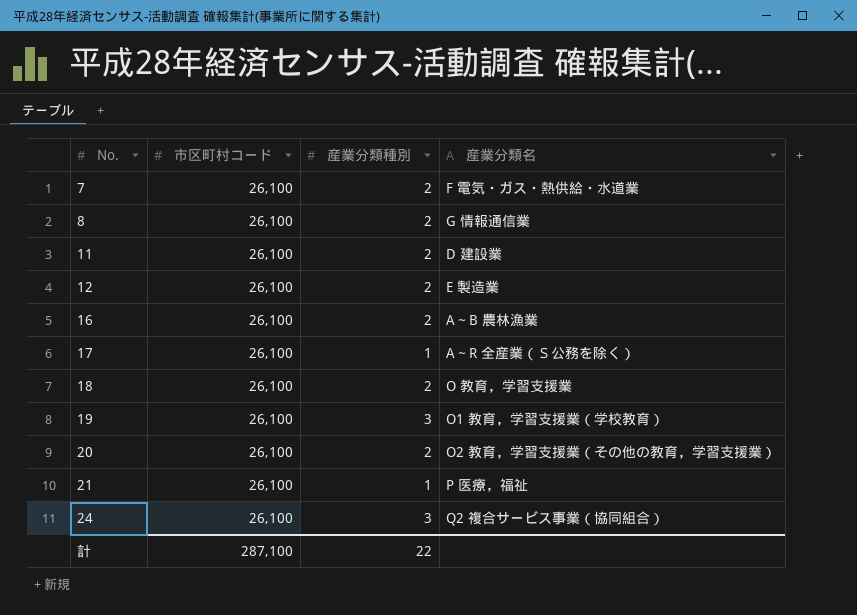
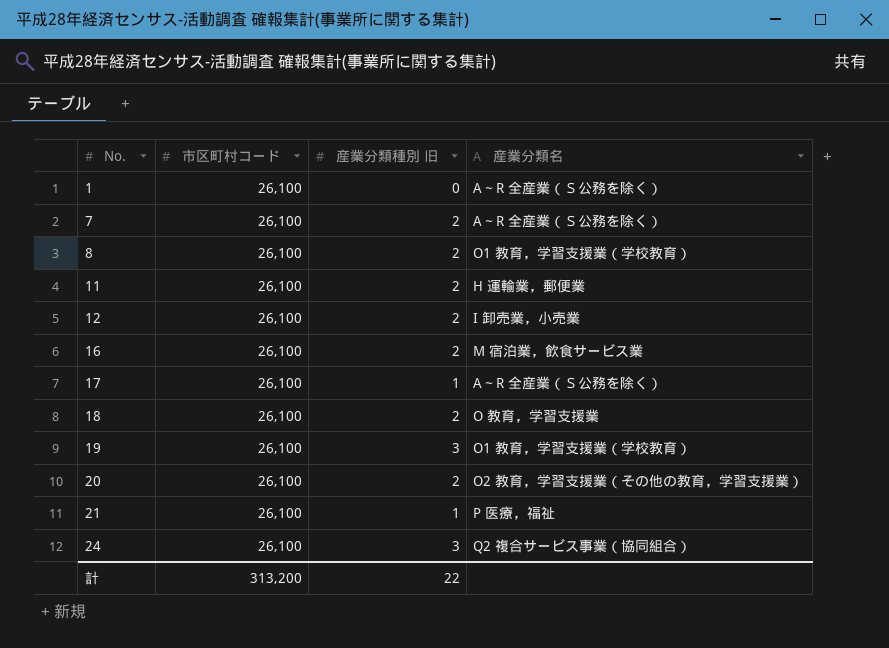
column name: 産業分類種別 -> 産業分類種別 旧
row 1: none -> 26,100 | 0 | A～R 全産業（Ｓ公務を除く）
7 | 産業分類名: F 電気・ガス・熱供給・水道業 -> A～R 全産業（Ｓ公務を除く）
8 | 産業分類名: G 情報通信業 -> O1 教育，学習支援業（学校教育）
11 | 産業分類名: D 建設業 -> H 運輸業，郵便業
12 | 産業分類名: E 製造業 -> I 卸売業，小売業
16 | 産業分類名: A～B 農林漁業 -> M 宿泊業，飲食サービス業
計 | 市区町村コード: 287,100 -> 313,200

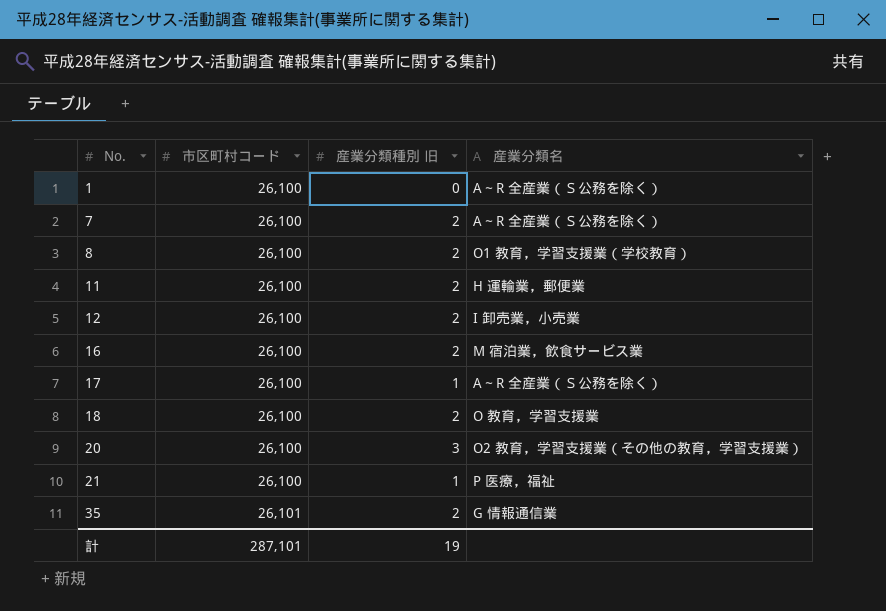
row 19: 26,100 | 3 | O1 教育，学習支援業（学校教育） -> none
row 24: 26,100 | 3 | Q2 複合サービス事業（協同組合） -> none
20 | 産業分類種別 旧: 2 -> 3
row 35: none -> 26,101 | 2 | G 情報通信業
計 | 市区町村コード: 313,200 -> 287,101
計 | 産業分類種別 旧: 22 -> 19

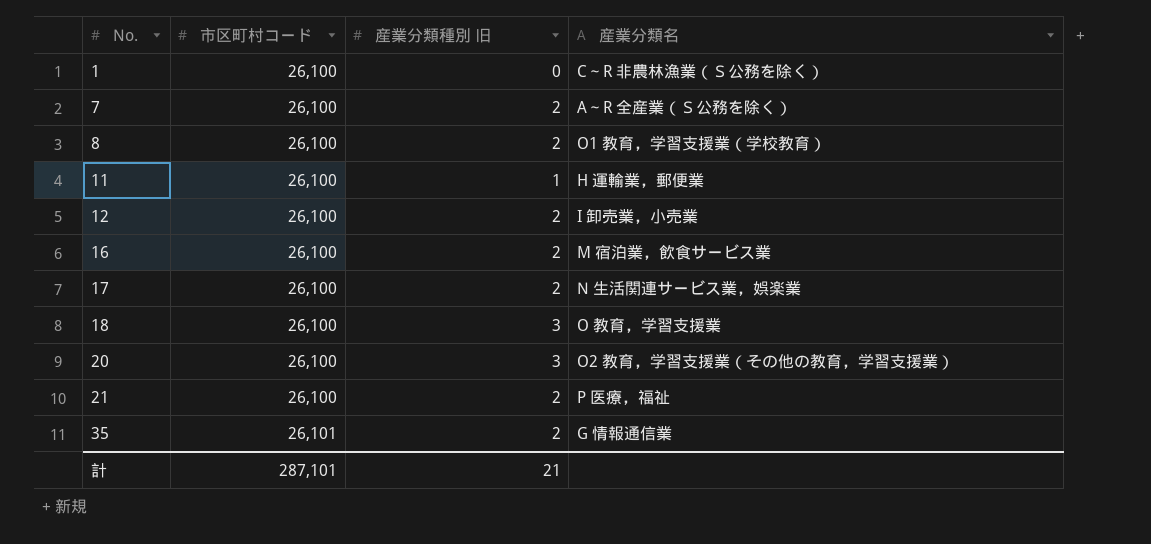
1 | 産業分類名: A～R 全産業（Ｓ公務を除く） -> C～R 非農林漁業（Ｓ公務を除く）
11 | 産業分類種別 旧: 2 -> 1
17 | 産業分類種別 旧: 1 -> 2
17 | 産業分類名: A～R 全産業（Ｓ公務を除く） -> N 生活関連サービス業，娯楽業
18 | 産業分類種別 旧: 2 -> 3
21 | 産業分類種別 旧: 1 -> 2
計 | 産業分類種別 旧: 19 -> 21

